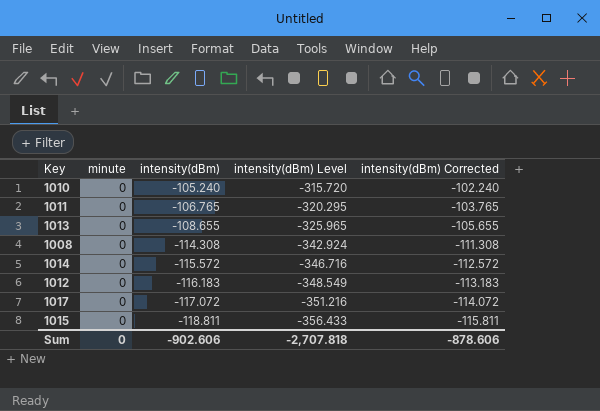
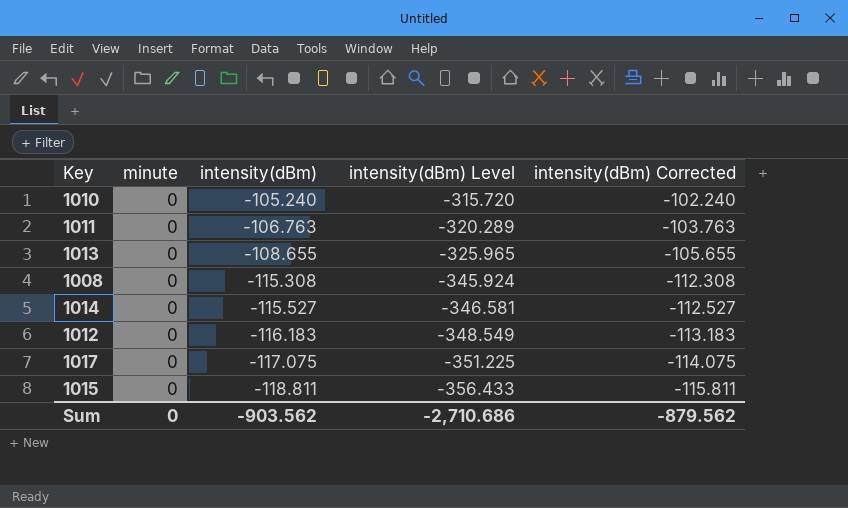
1011 | intensity(dBm): -106.765 -> -106.763
1011 | intensity(dBm) Level: -320.295 -> -320.289
1011 | intensity(dBm) Corrected: -103.765 -> -103.763
1008 | intensity(dBm): -114.308 -> -115.308
1008 | intensity(dBm) Level: -342.924 -> -345.924
1008 | intensity(dBm) Corrected: -111.308 -> -112.308
1014 | intensity(dBm): -115.572 -> -115.527
1014 | intensity(dBm) Level: -346.716 -> -346.581
1014 | intensity(dBm) Corrected: -112.572 -> -112.527
1017 | intensity(dBm): -117.072 -> -117.075
1017 | intensity(dBm) Level: -351.216 -> -351.225
1017 | intensity(dBm) Corrected: -114.072 -> -114.075
Sum | intensity(dBm): -902.606 -> -903.562
Sum | intensity(dBm) Level: -2,707.818 -> -2,710.686
Sum | intensity(dBm) Corrected: -878.606 -> -879.562

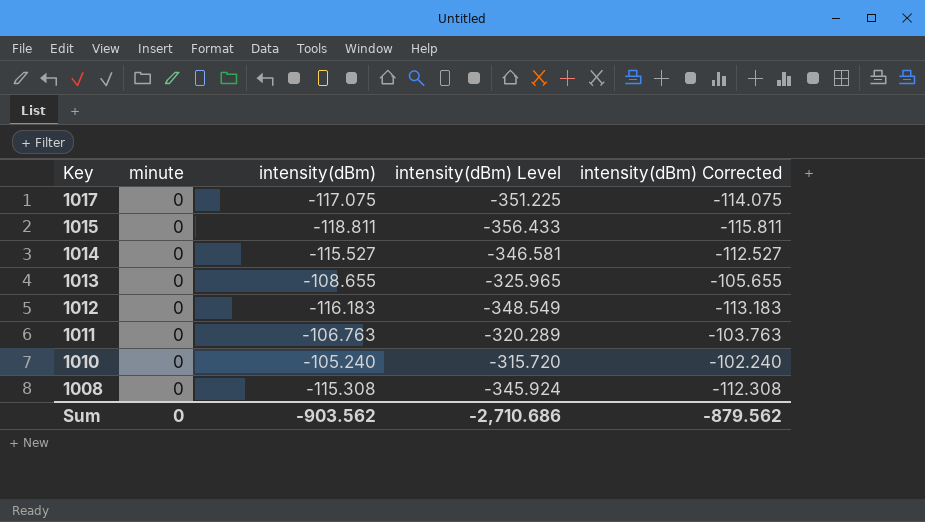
row order: intensity(dBm) descending -> Key descending

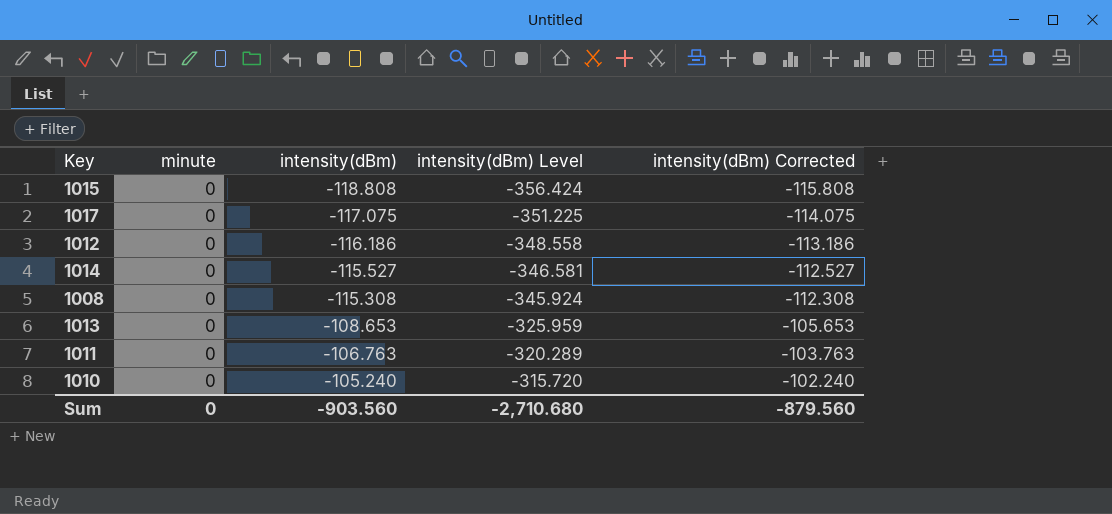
row order: Key descending -> intensity(dBm) ascending
1015 | intensity(dBm): -118.811 -> -118.808
1015 | intensity(dBm) Level: -356.433 -> -356.424
1015 | intensity(dBm) Corrected: -115.811 -> -115.808
1012 | intensity(dBm): -116.183 -> -116.186
1012 | intensity(dBm) Level: -348.549 -> -348.558
1012 | intensity(dBm) Corrected: -113.183 -> -113.186
1013 | intensity(dBm): -108.655 -> -108.653
1013 | intensity(dBm) Level: -325.965 -> -325.959
1013 | intensity(dBm) Corrected: -105.655 -> -105.653
Sum | intensity(dBm): -903.562 -> -903.560
Sum | intensity(dBm) Level: -2,710.686 -> -2,710.680
Sum | intensity(dBm) Corrected: -879.562 -> -879.560

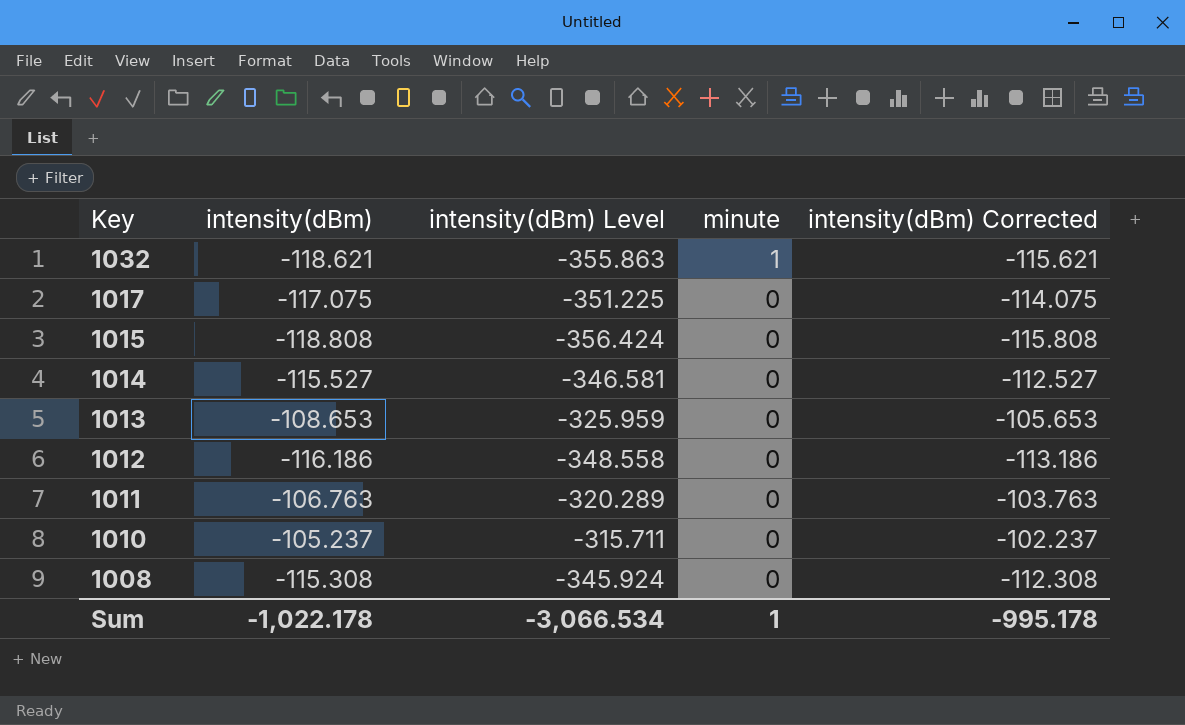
row order: intensity(dBm) ascending -> Key descending
column minute | position: 2 -> 4
row 1032: none -> -118.621 | -355.863 | 1 | -115.621
1010 | intensity(dBm): -105.240 -> -105.237
1010 | intensity(dBm) Level: -315.720 -> -315.711
1010 | intensity(dBm) Corrected: -102.240 -> -102.237
Sum | intensity(dBm): -903.560 -> -1,022.178
Sum | intensity(dBm) Level: -2,710.680 -> -3,066.534
Sum | minute: 0 -> 1
Sum | intensity(dBm) Corrected: -879.560 -> -995.178

